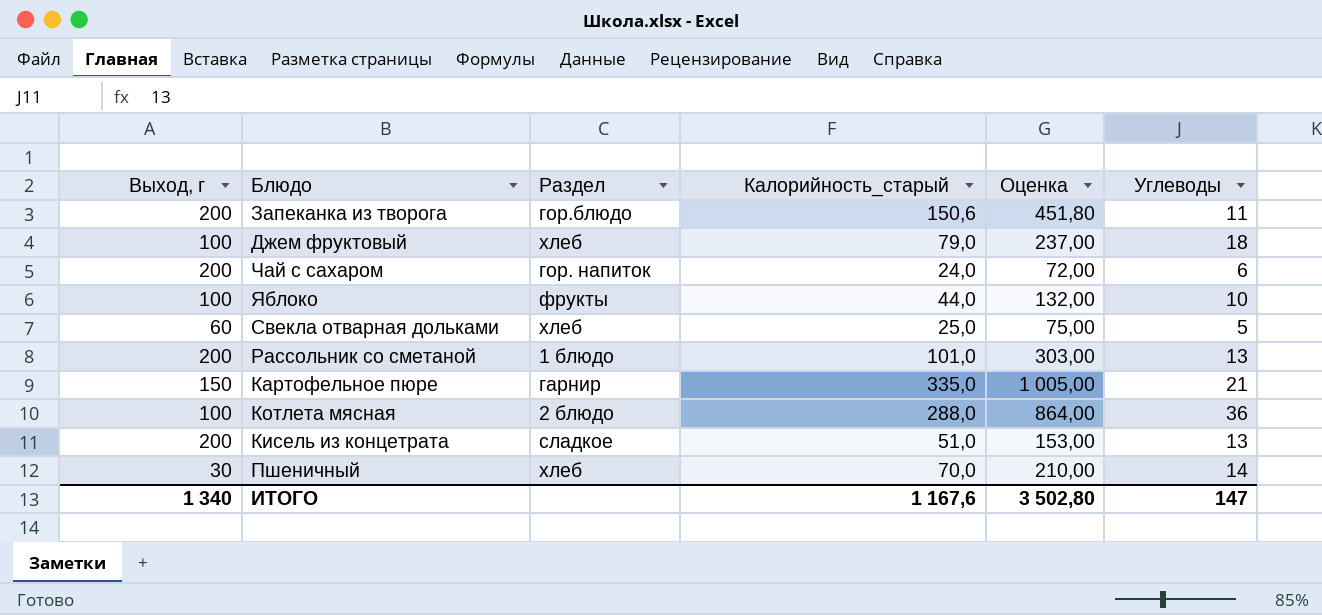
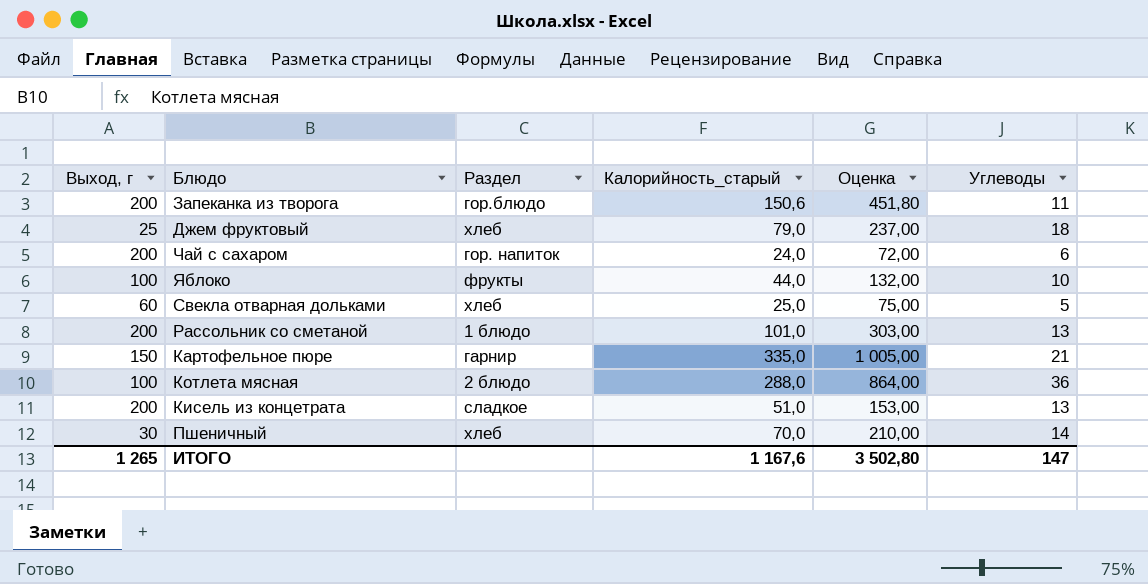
Джем фруктовый | Выход, г: 100 -> 25
ИТОГО | Выход, г: 1 340 -> 1 265

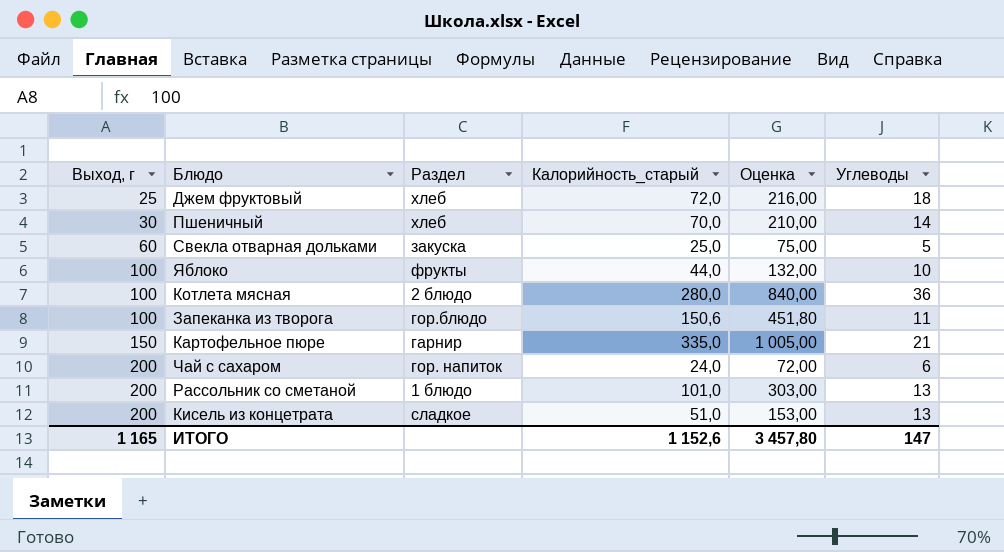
row order: none -> Выход, г ascending
Джем фруктовый | Калорийность_старый: 79,0 -> 72,0
Джем фруктовый | Оценка: 237,00 -> 216,00
Свекла отварная дольками | Раздел: хлеб -> закуска
Котлета мясная | Калорийность_старый: 288,0 -> 280,0
Котлета мясная | Оценка: 864,00 -> 840,00
Запеканка из творога | Выход, г: 200 -> 100
ИТОГО | Выход, г: 1 265 -> 1 165
ИТОГО | Калорийность_старый: 1 167,6 -> 1 152,6
ИТОГО | Оценка: 3 502,80 -> 3 457,80

